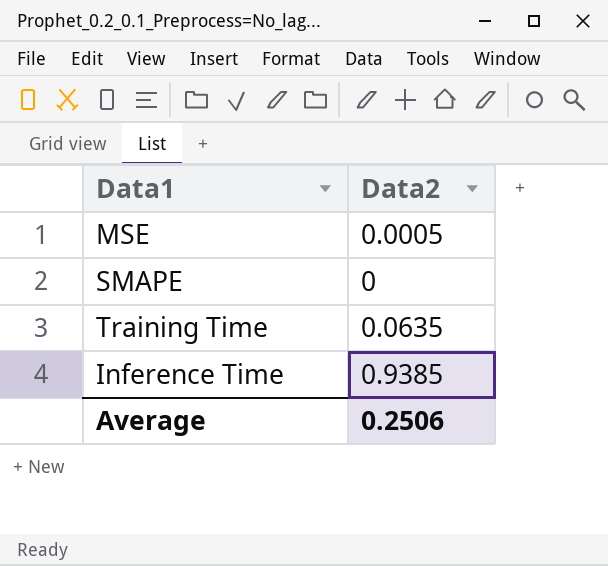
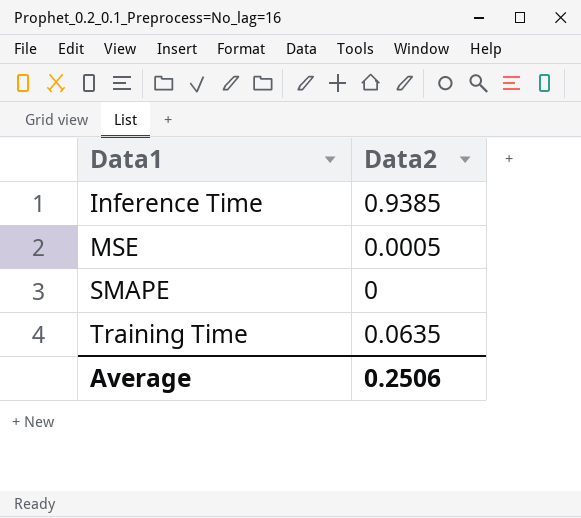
row order: none -> Data1 ascending

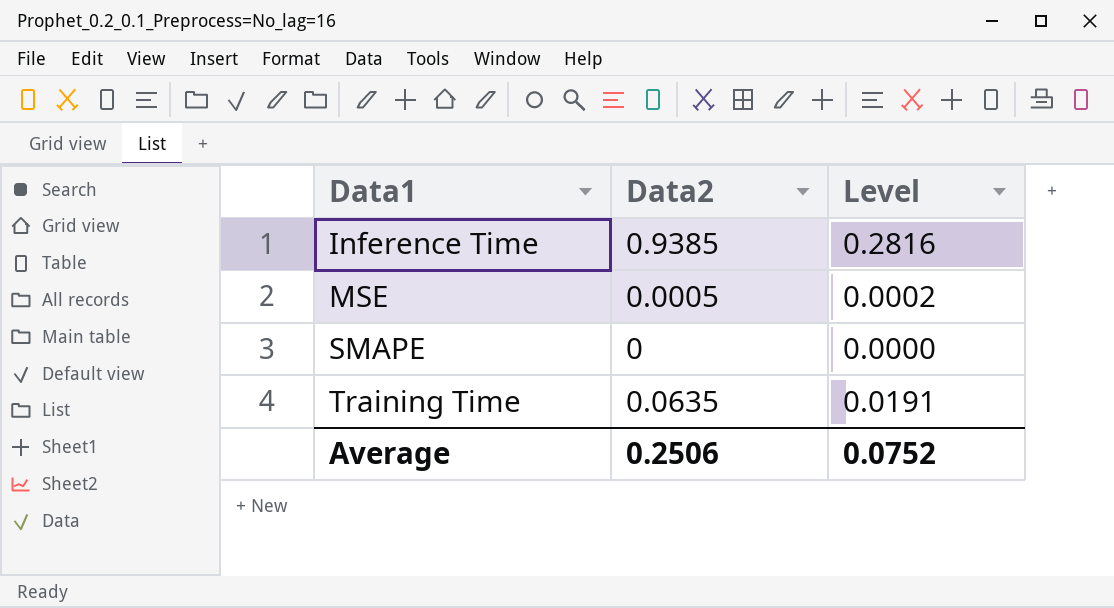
column Level | formula: none -> [Data2] * 0.3

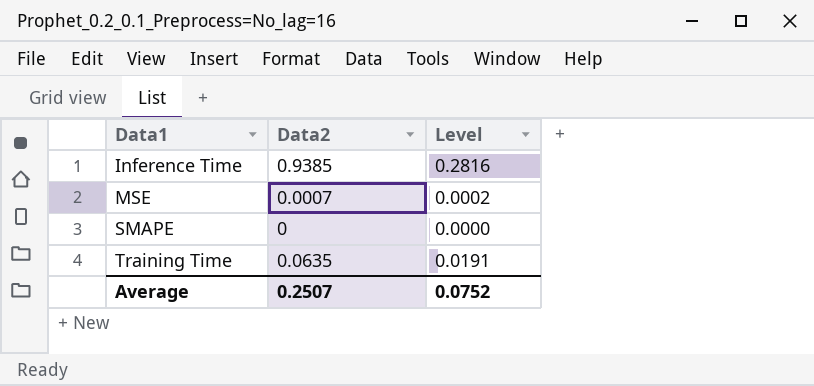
MSE | Data2: 0.0005 -> 0.0007
Average | Data2: 0.2506 -> 0.2507

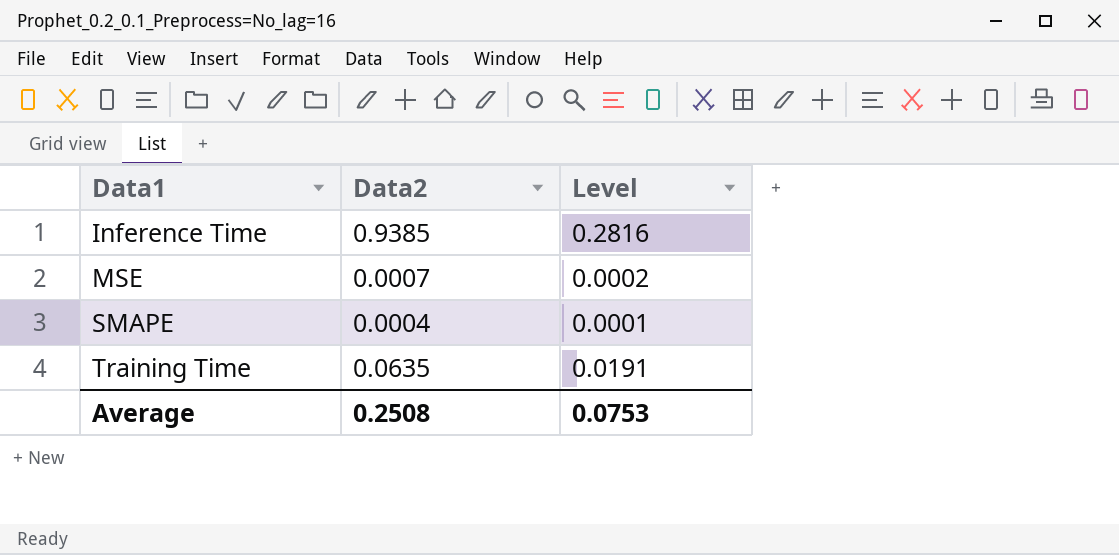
SMAPE | Data2: 0 -> 0.0004
SMAPE | Level: 0.0000 -> 0.0001
Average | Data2: 0.2507 -> 0.2508
Average | Level: 0.0752 -> 0.0753

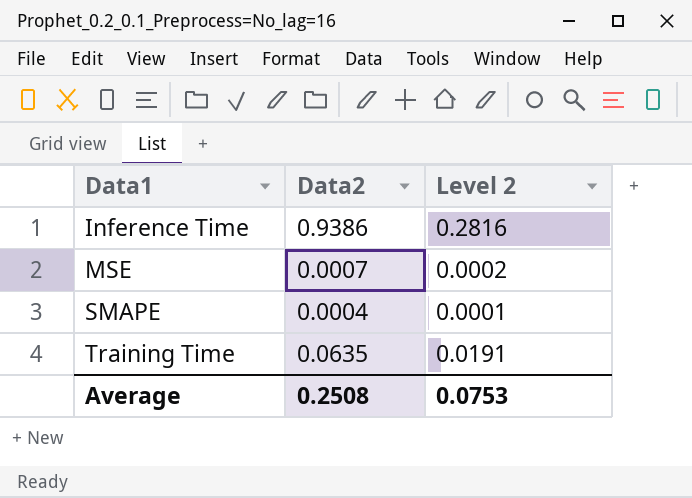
column name: Level -> Level 2
Inference Time | Data2: 0.9385 -> 0.9386

